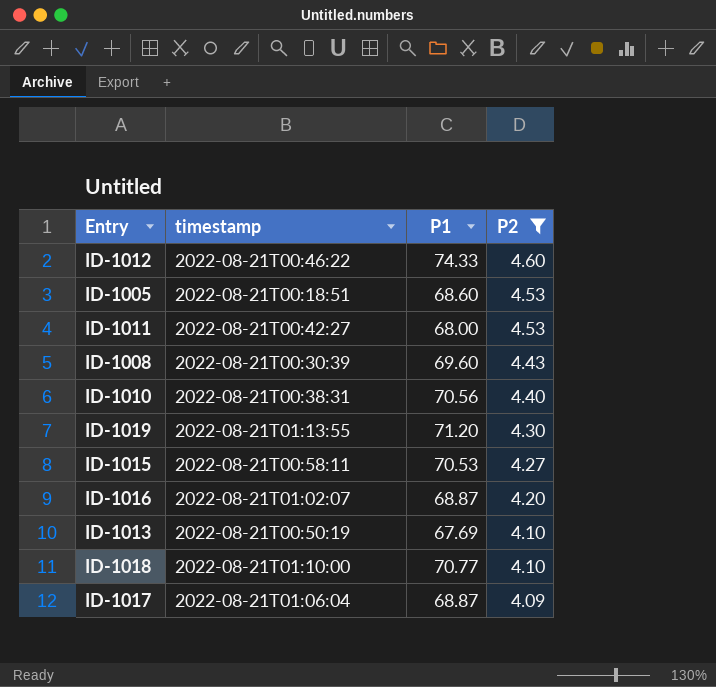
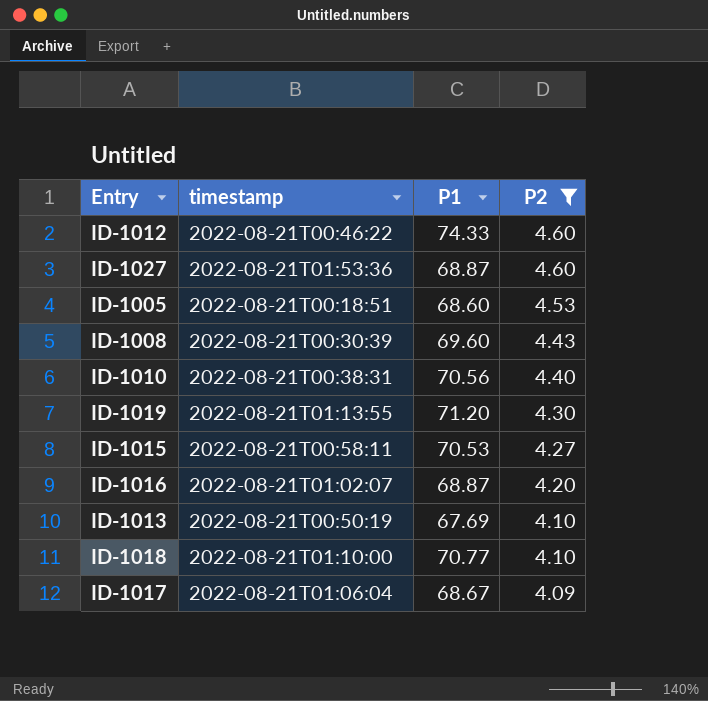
row ID-1011: 2022-08-21T00:42:27 | 68.00 | 4.53 -> none
row ID-1027: none -> 2022-08-21T01:53:36 | 68.87 | 4.60
ID-1017 | P1: 68.87 -> 68.67

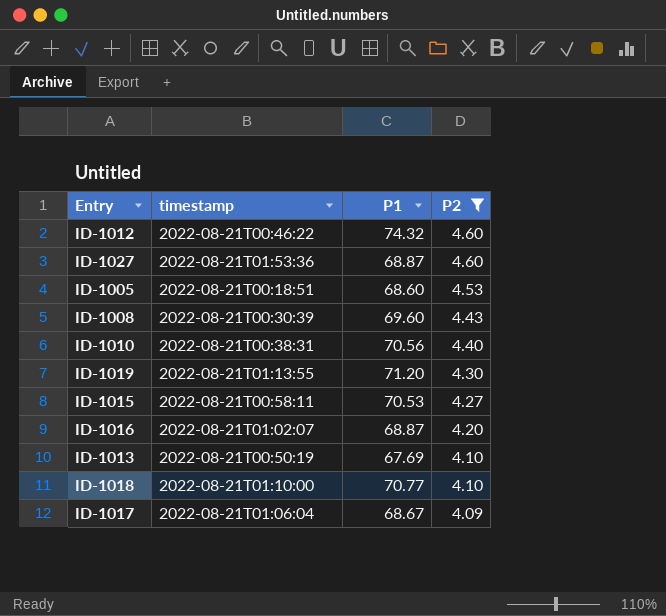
ID-1012 | P1: 74.33 -> 74.32

